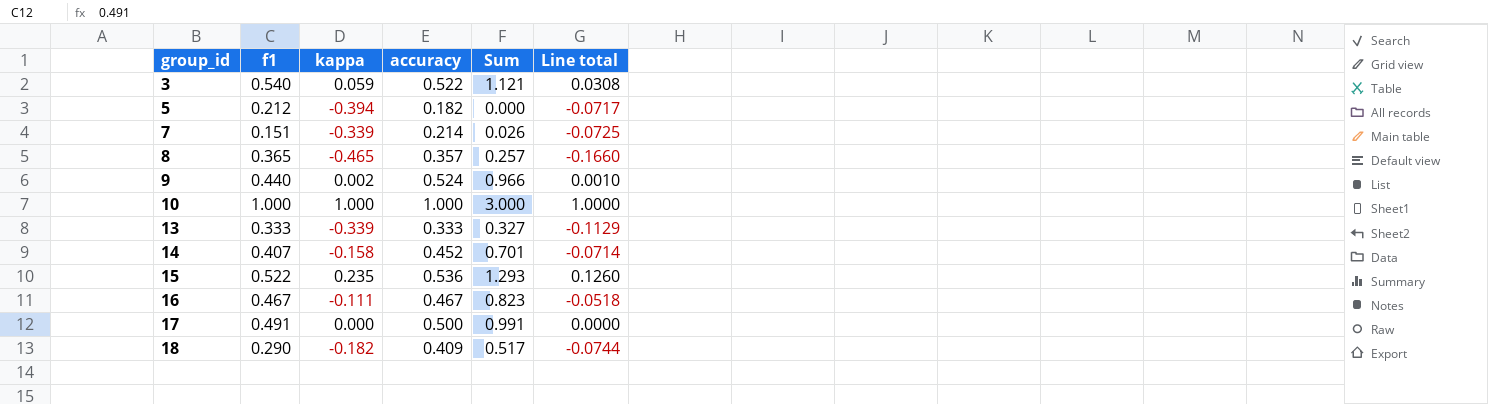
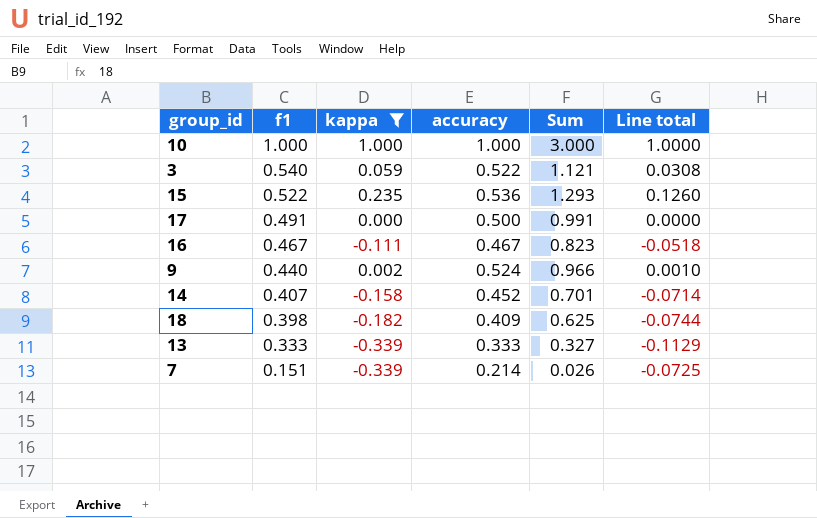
filter: none -> kappa >= -0.339
row order: group_id ascending -> f1 descending
18 | f1: 0.290 -> 0.398
18 | Sum: 0.517 -> 0.625

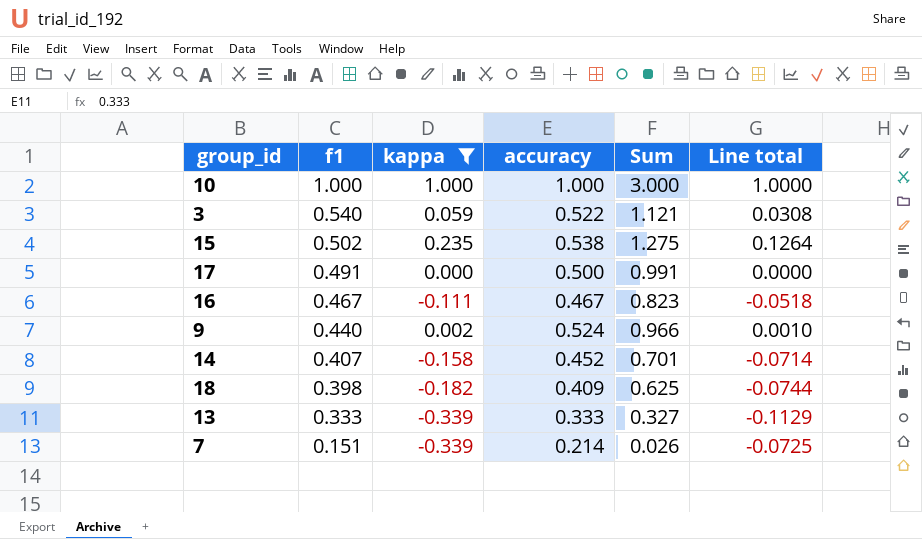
15 | f1: 0.522 -> 0.502
15 | accuracy: 0.536 -> 0.538
15 | Sum: 1.293 -> 1.275
15 | Line total: 0.1260 -> 0.1264

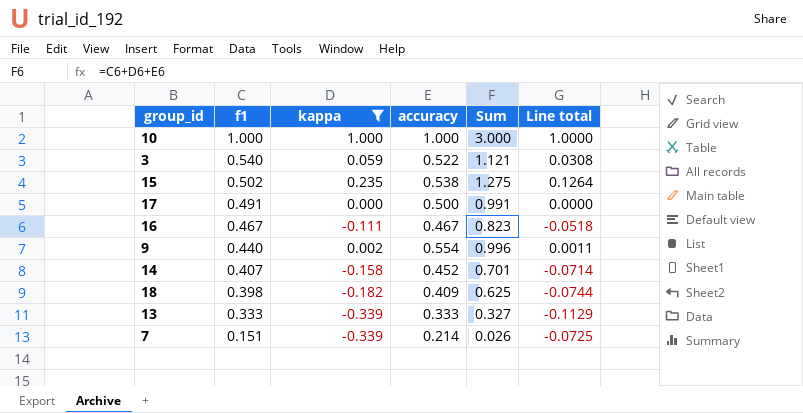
9 | accuracy: 0.524 -> 0.554
9 | Sum: 0.966 -> 0.996
9 | Line total: 0.0010 -> 0.0011

